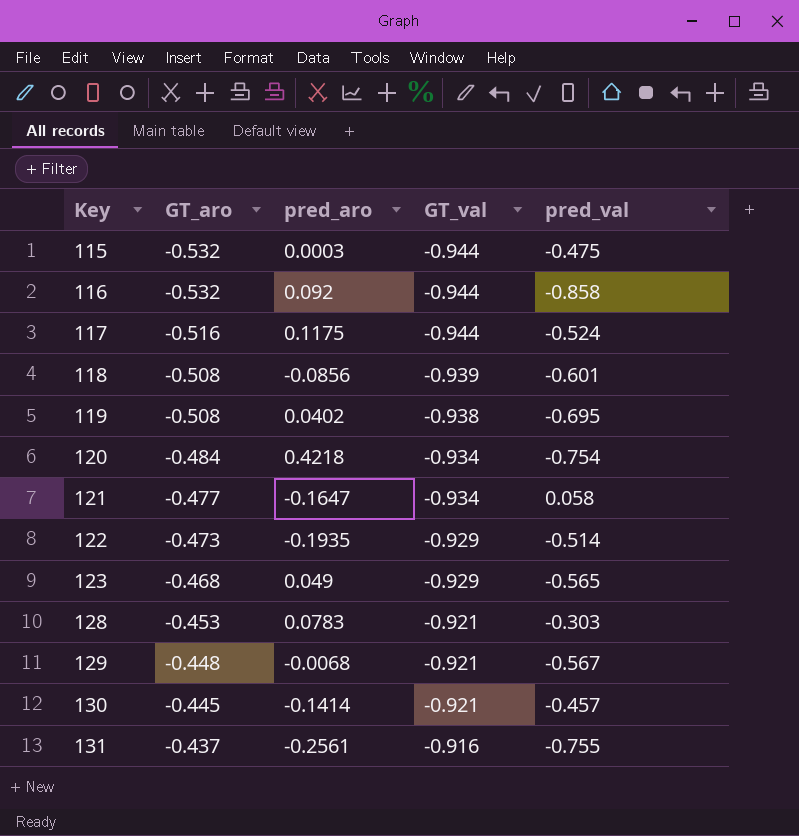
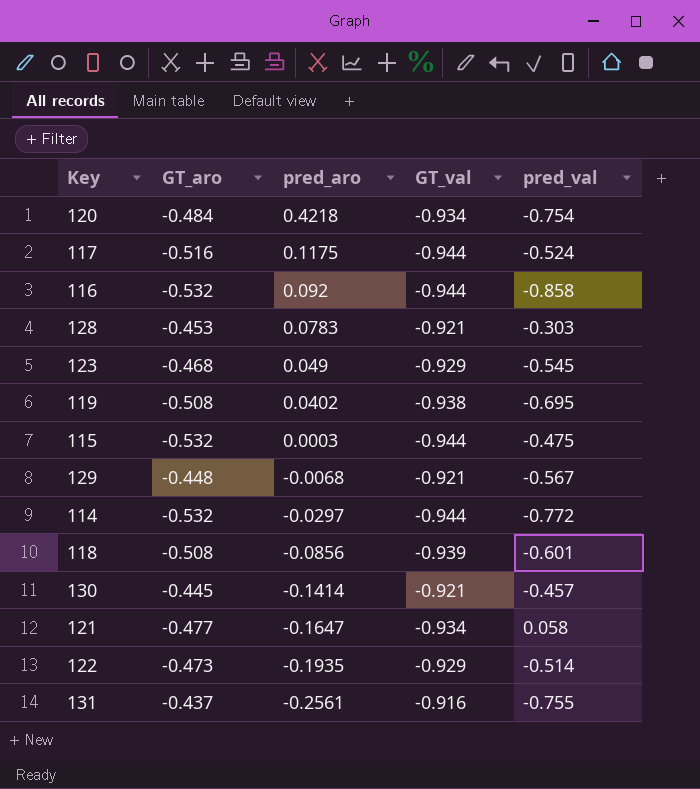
row order: Key ascending -> pred_aro descending
123 | pred_val: -0.565 -> -0.545
row 114: none -> -0.532 | -0.0297 | -0.944 | -0.772

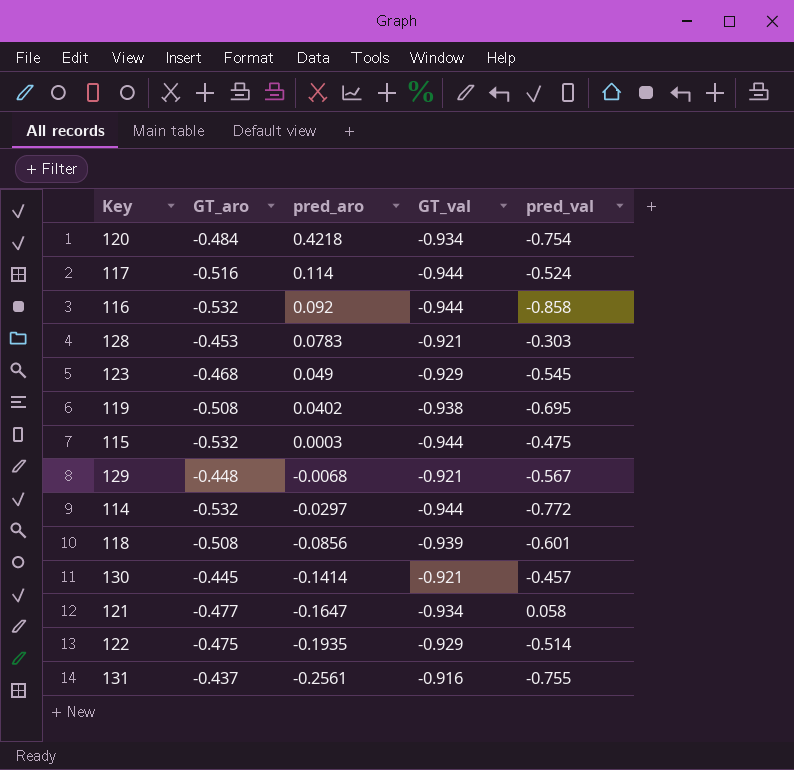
117 | pred_aro: 0.1175 -> 0.114
122 | GT_aro: -0.473 -> -0.475

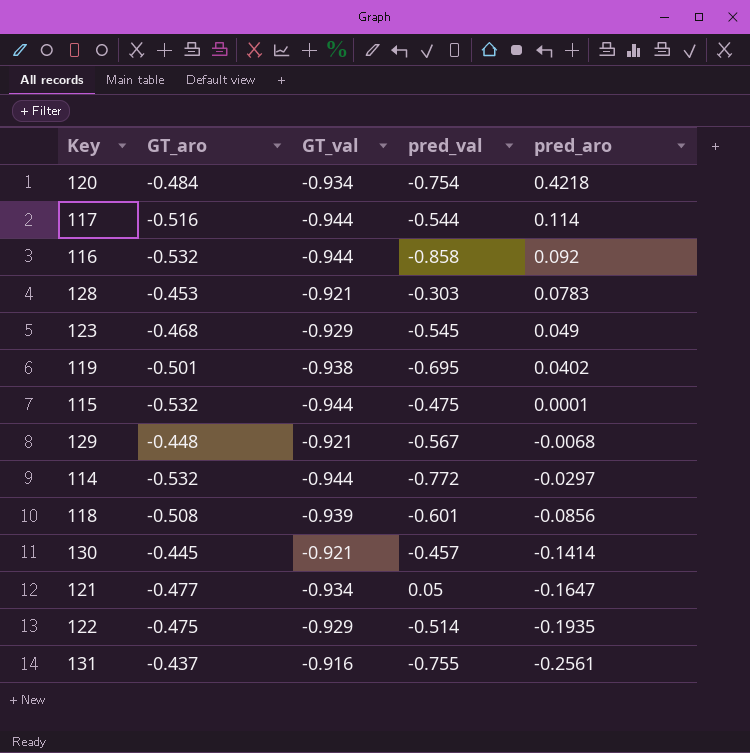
column pred_aro | position: 3 -> 5
117 | pred_val: -0.524 -> -0.544
119 | GT_aro: -0.508 -> -0.501
115 | pred_aro: 0.0003 -> 0.0001
121 | pred_val: 0.058 -> 0.05

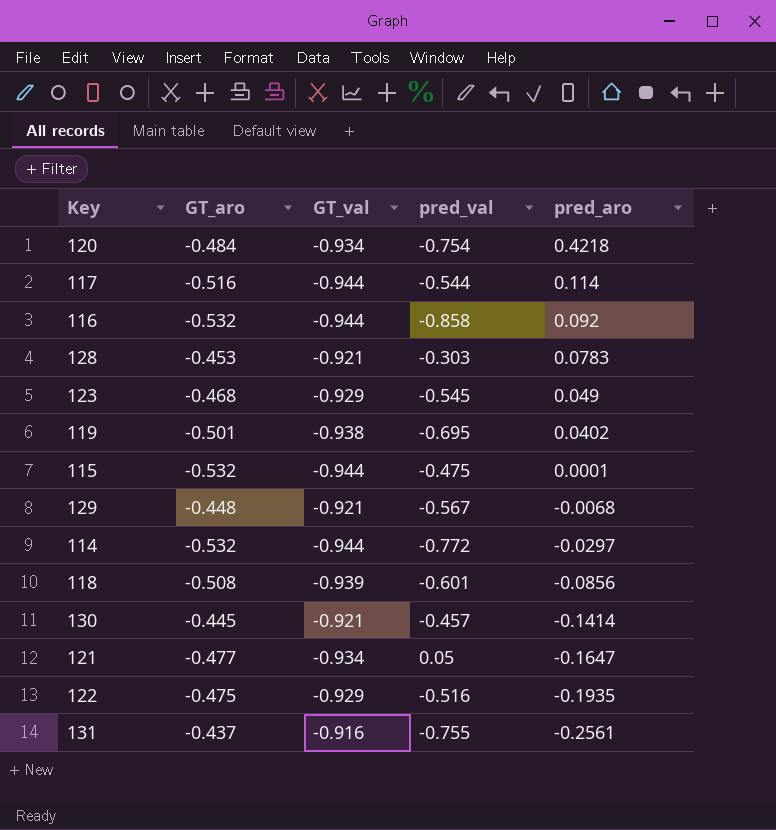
122 | pred_val: -0.514 -> -0.516

